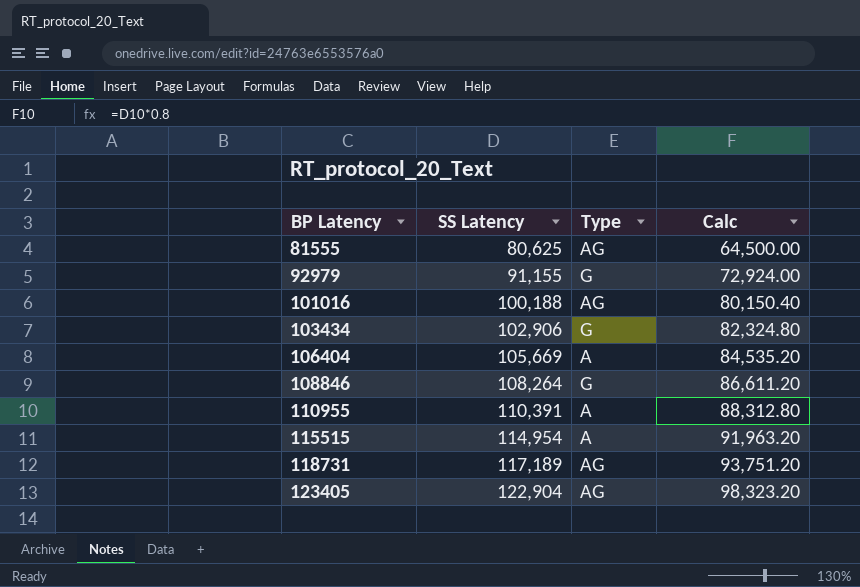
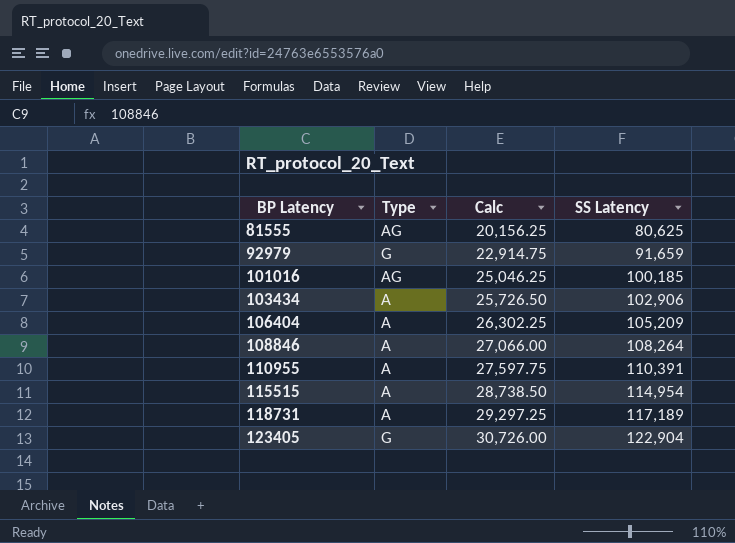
column Calc | formula: [SS Latency] * 0.8 -> [SS Latency] * 0.25
column SS Latency | position: 2 -> 4
92979 | SS Latency: 91,155 -> 91,659
101016 | SS Latency: 100,188 -> 100,185
103434 | Type: G -> A
106404 | SS Latency: 105,669 -> 105,209
108846 | Type: G -> A
118731 | Type: AG -> A
123405 | Type: AG -> G

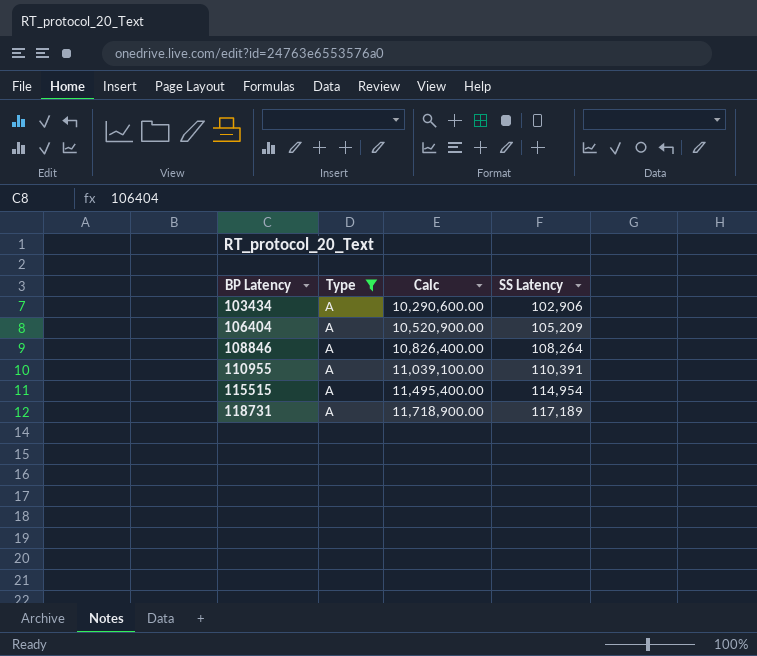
filter: none -> Type = A
column Calc | formula: [SS Latency] * 0.25 -> [SS Latency] * 100

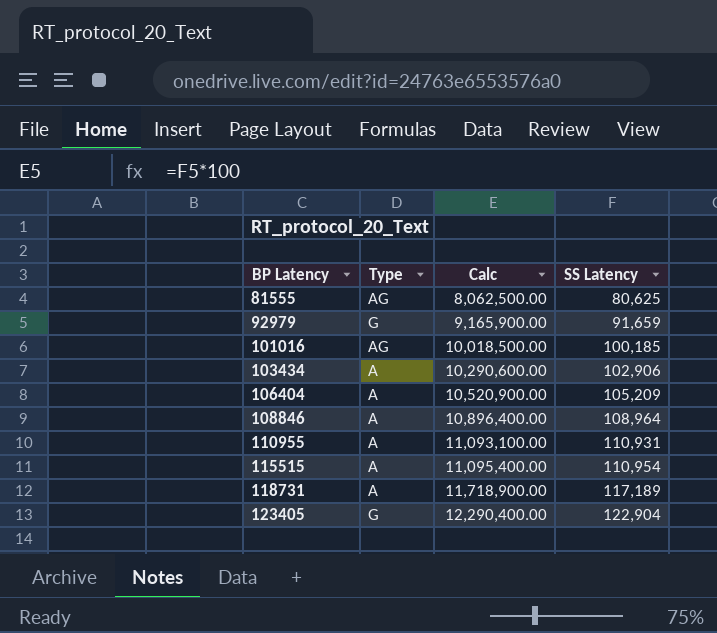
filter: Type = A -> none
108846 | Calc: 10,826,400.00 -> 10,896,400.00
108846 | SS Latency: 108,264 -> 108,964
110955 | Calc: 11,039,100.00 -> 11,093,100.00
110955 | SS Latency: 110,391 -> 110,931
115515 | Calc: 11,495,400.00 -> 11,095,400.00
115515 | SS Latency: 114,954 -> 110,954

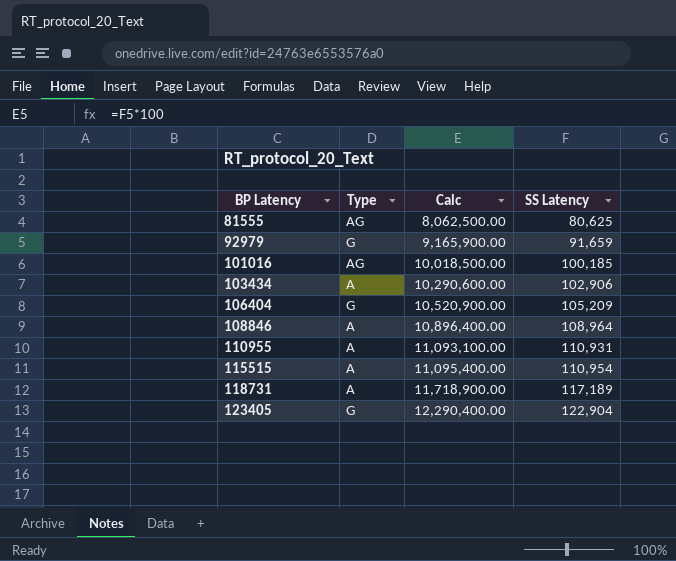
106404 | Type: A -> G

